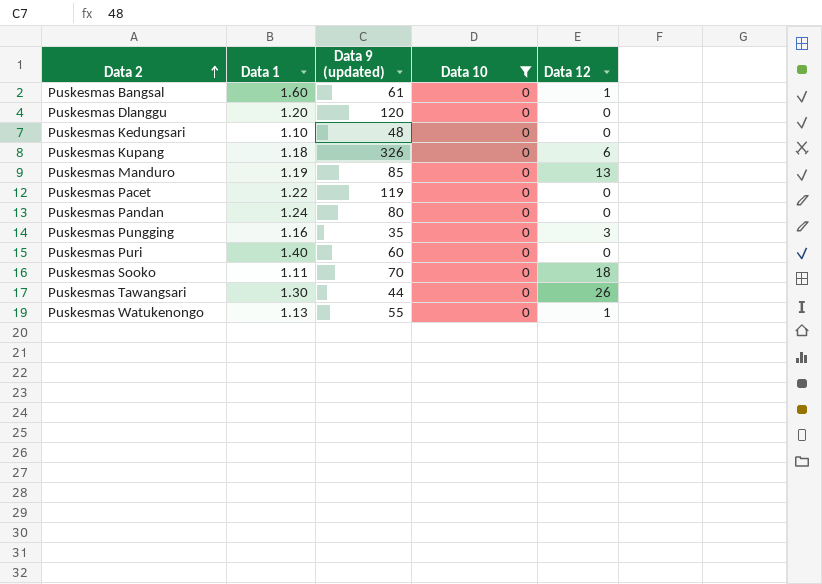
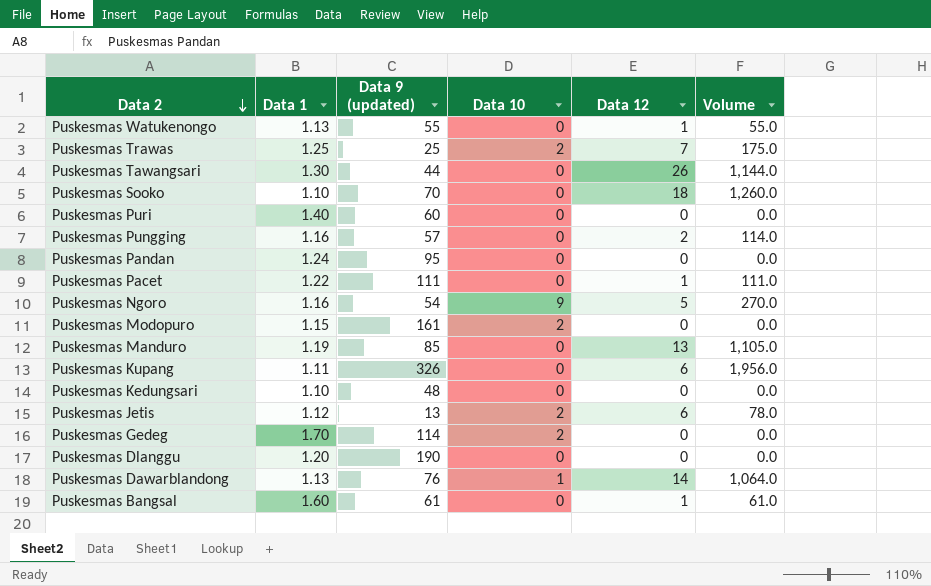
filter: Data 10 = 0 -> none
row order: Data 2 ascending -> Data 2 descending
column Volume | formula: none -> [Data 9 (updated)] * [Data 12]
Puskesmas Sooko | Data 1: 1.11 -> 1.10
Puskesmas Pungging | Data 9 (updated): 35 -> 57
Puskesmas Pungging | Data 12: 3 -> 2
Puskesmas Pandan | Data 9 (updated): 80 -> 95
Puskesmas Pacet | Data 9 (updated): 119 -> 111
Puskesmas Pacet | Data 12: 0 -> 1
Puskesmas Kupang | Data 1: 1.18 -> 1.11
Puskesmas Dlanggu | Data 9 (updated): 120 -> 190

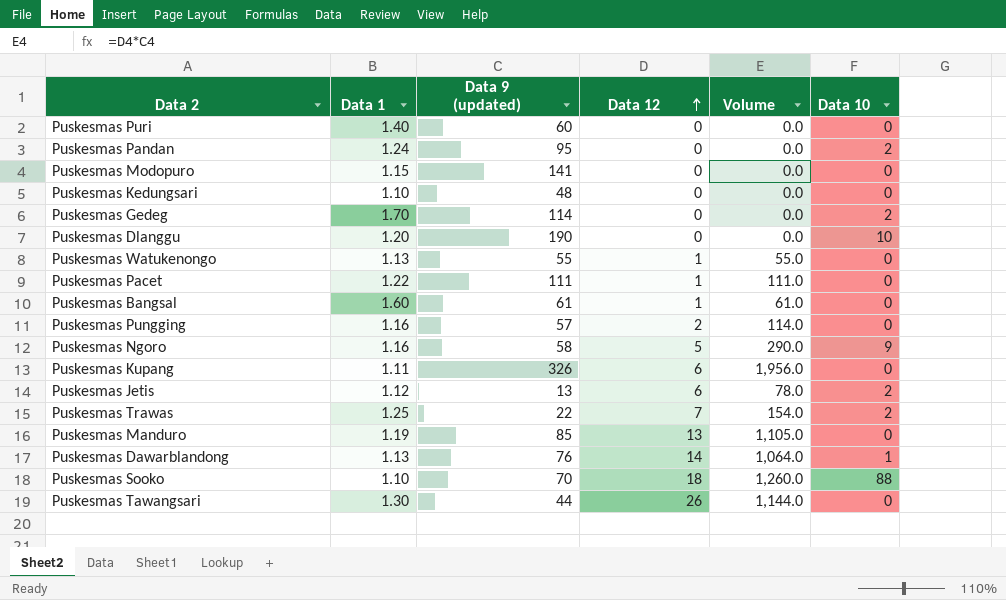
row order: Data 2 descending -> Data 12 ascending
column Data 10 | position: 4 -> 6
Puskesmas Pandan | Data 10: 0 -> 2
Puskesmas Modopuro | Data 9 (updated): 161 -> 141
Puskesmas Modopuro | Data 10: 2 -> 0
Puskesmas Dlanggu | Data 10: 0 -> 10
Puskesmas Ngoro | Data 9 (updated): 54 -> 58
Puskesmas Ngoro | Volume: 270.0 -> 290.0
Puskesmas Trawas | Data 9 (updated): 25 -> 22
Puskesmas Trawas | Volume: 175.0 -> 154.0
Puskesmas Sooko | Data 10: 0 -> 88

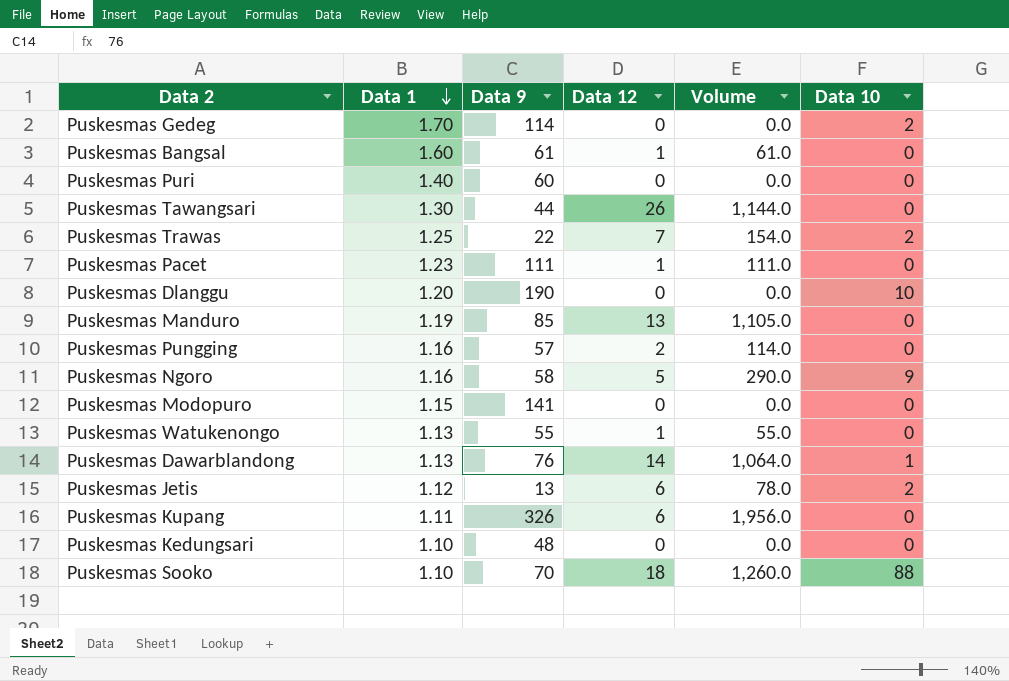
row order: Data 12 ascending -> Data 1 descending
column name: Data 9 (updated) -> Data 9
row Puskesmas Pandan: 1.24 | 95 | 0 | 0.0 | 2 -> none
Puskesmas Pacet | Data 1: 1.22 -> 1.23

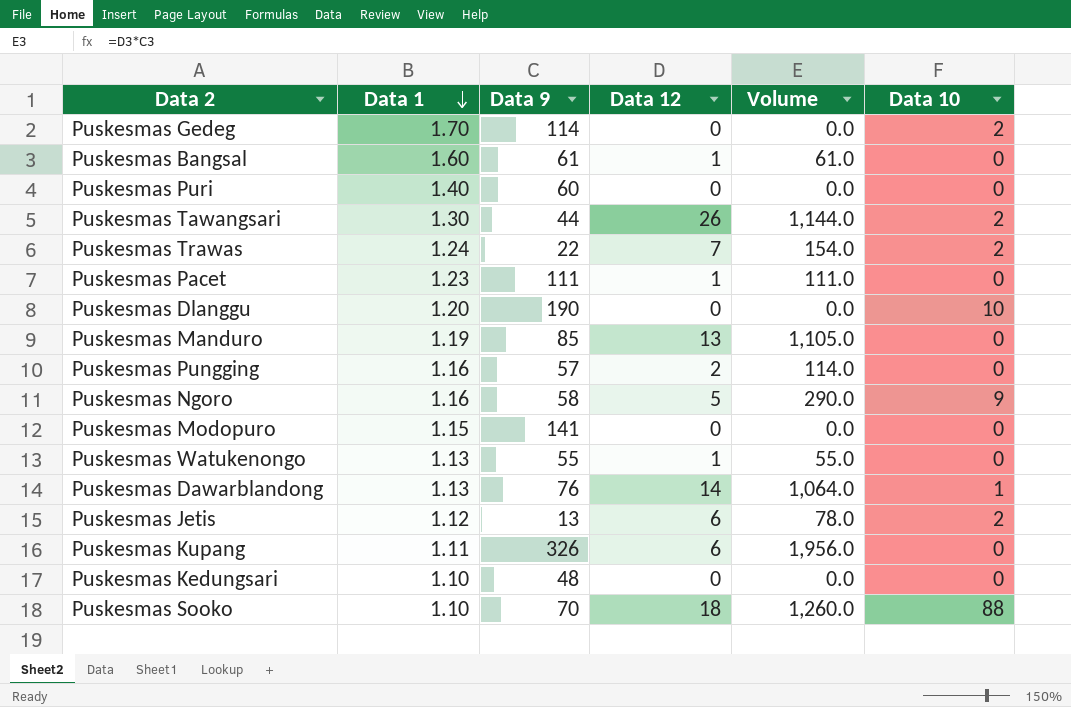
Puskesmas Tawangsari | Data 10: 0 -> 2
Puskesmas Trawas | Data 1: 1.25 -> 1.24

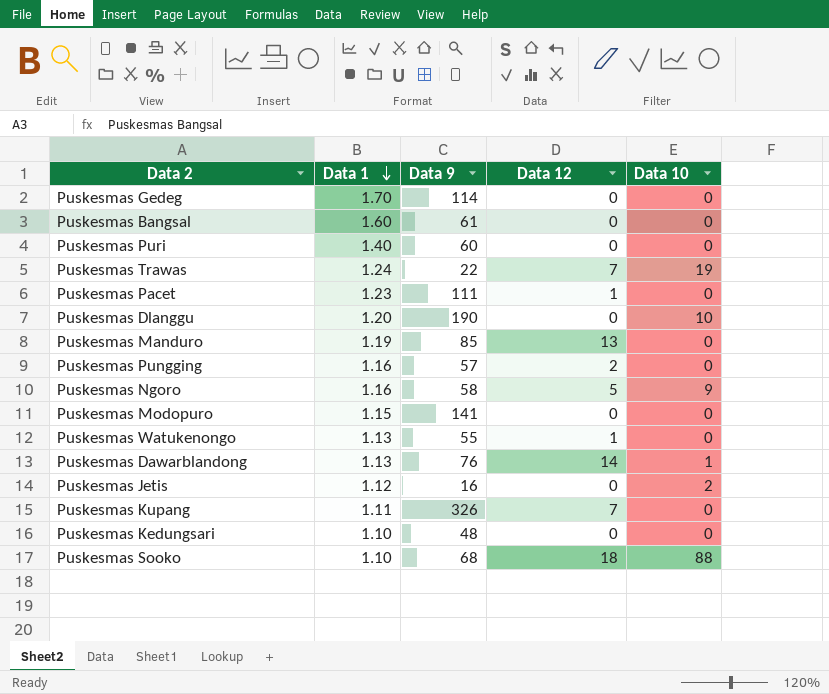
column Volume | formula: [Data 9] * [Data 12] -> none
row Puskesmas Tawangsari: 1.30 | 44 | 26 | 1,144.0 | 2 -> none
Puskesmas Gedeg | Data 10: 2 -> 0
Puskesmas Bangsal | Data 12: 1 -> 0
Puskesmas Trawas | Data 10: 2 -> 19
Puskesmas Jetis | Data 9: 13 -> 16
Puskesmas Jetis | Data 12: 6 -> 0
Puskesmas Kupang | Data 12: 6 -> 7
Puskesmas Sooko | Data 9: 70 -> 68

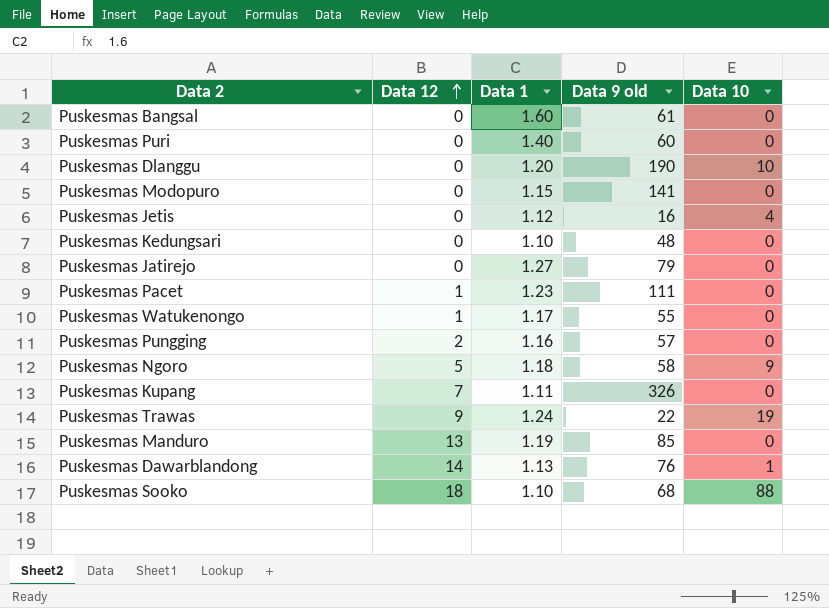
row order: Data 1 descending -> Data 12 ascending
column Data 12 | position: 4 -> 2
column name: Data 9 -> Data 9 old
row Puskesmas Gedeg: 1.70 | 114 | 0 | 0 -> none
Puskesmas Jetis | Data 10: 2 -> 4
row Puskesmas Jatirejo: none -> 0 | 1.27 | 79 | 0
Puskesmas Watukenongo | Data 1: 1.13 -> 1.17
Puskesmas Ngoro | Data 1: 1.16 -> 1.18
Puskesmas Trawas | Data 12: 7 -> 9

